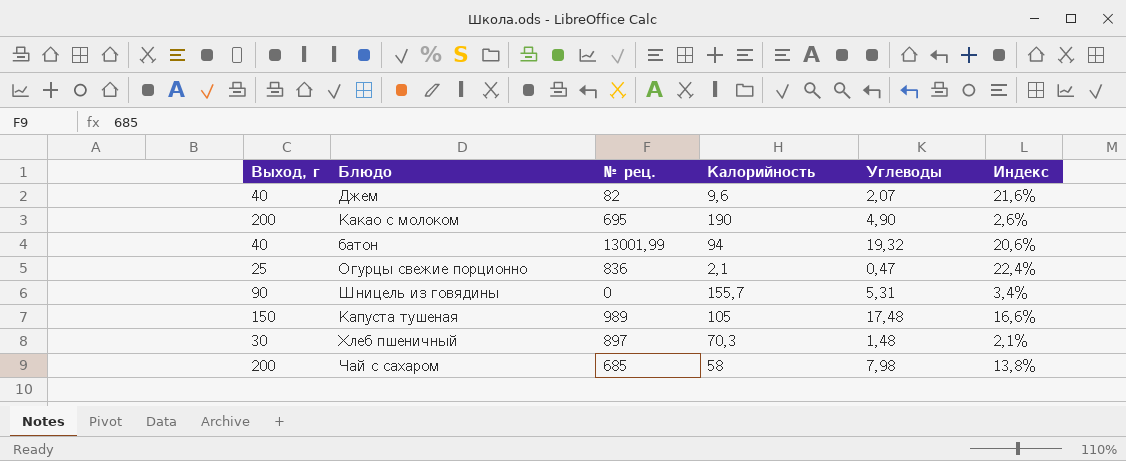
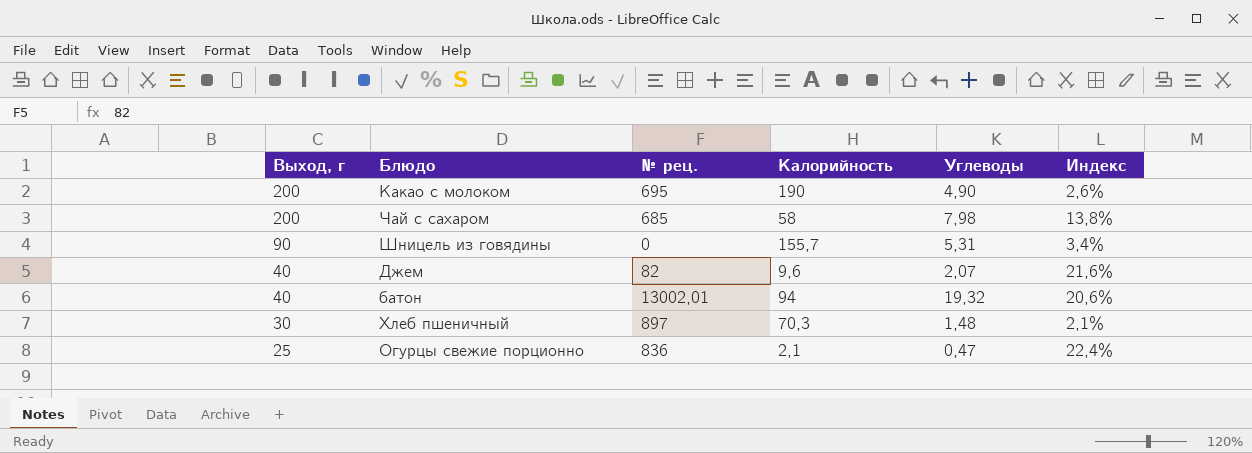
row order: none -> Выход, г descending
row Капуста тушеная: 150 | 989 | 105 | 17,48 | 16,6% -> none
батон | № рец.: 13001,99 -> 13002,01

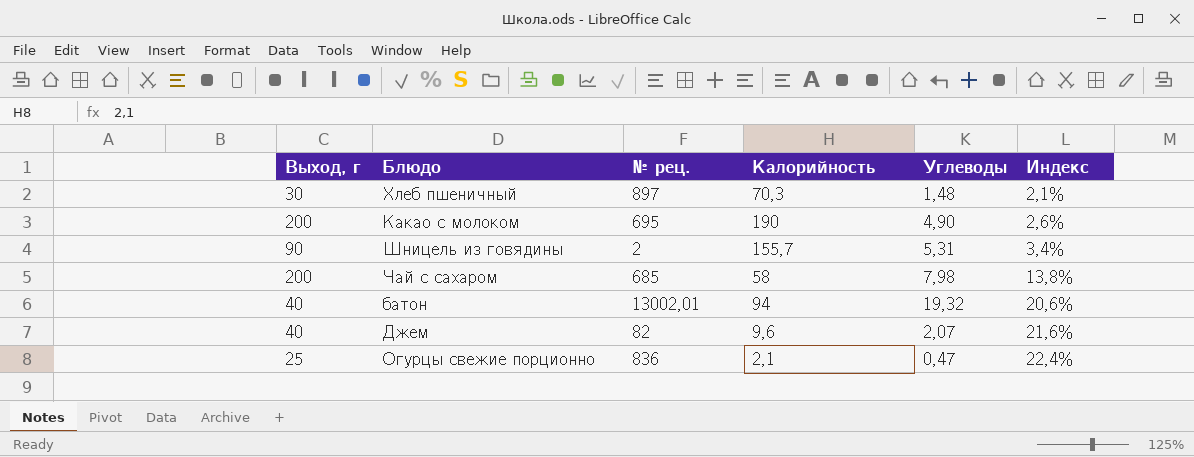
row order: Выход, г descending -> Индекс ascending
Шницель из говядины | № рец.: 0 -> 2

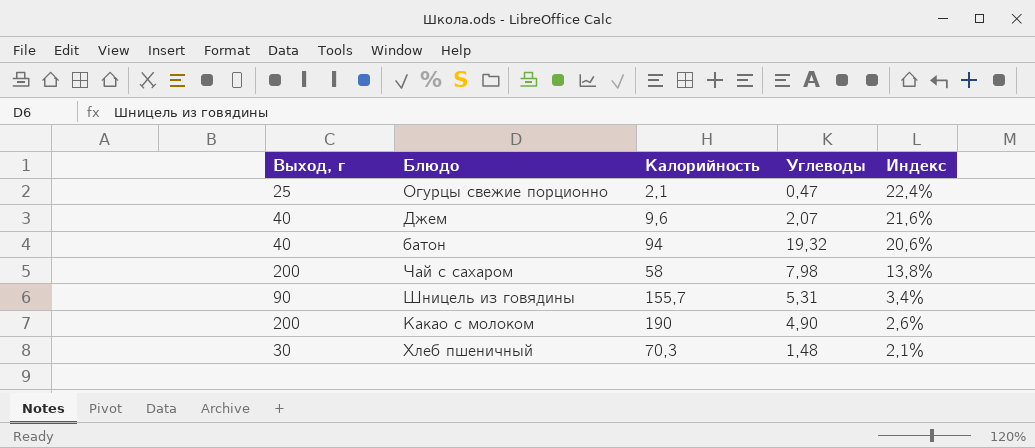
row order: Индекс ascending -> Индекс descending
column № рец. | position: 3 -> none

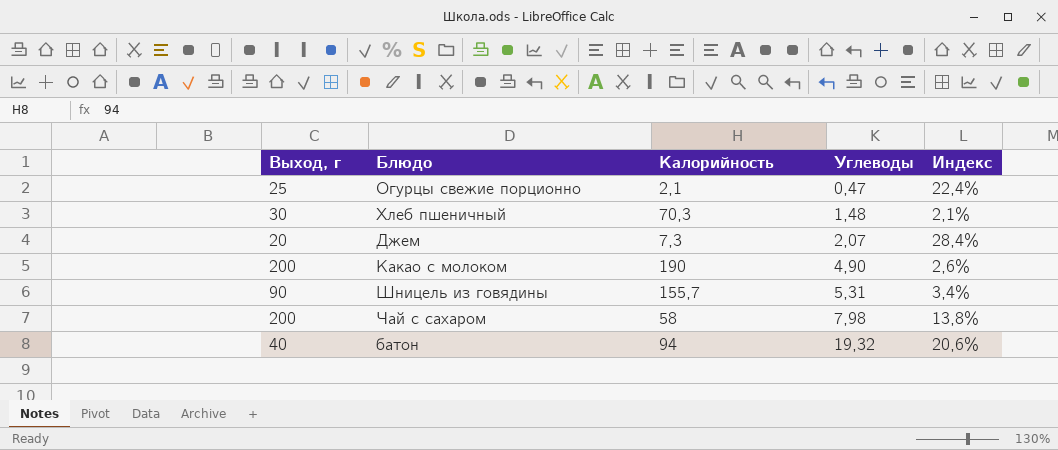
row order: Индекс descending -> Углеводы ascending
Джем | Выход, г: 40 -> 20
Джем | Калорийность: 9,6 -> 7,3
Джем | Индекс: 21,6% -> 28,4%

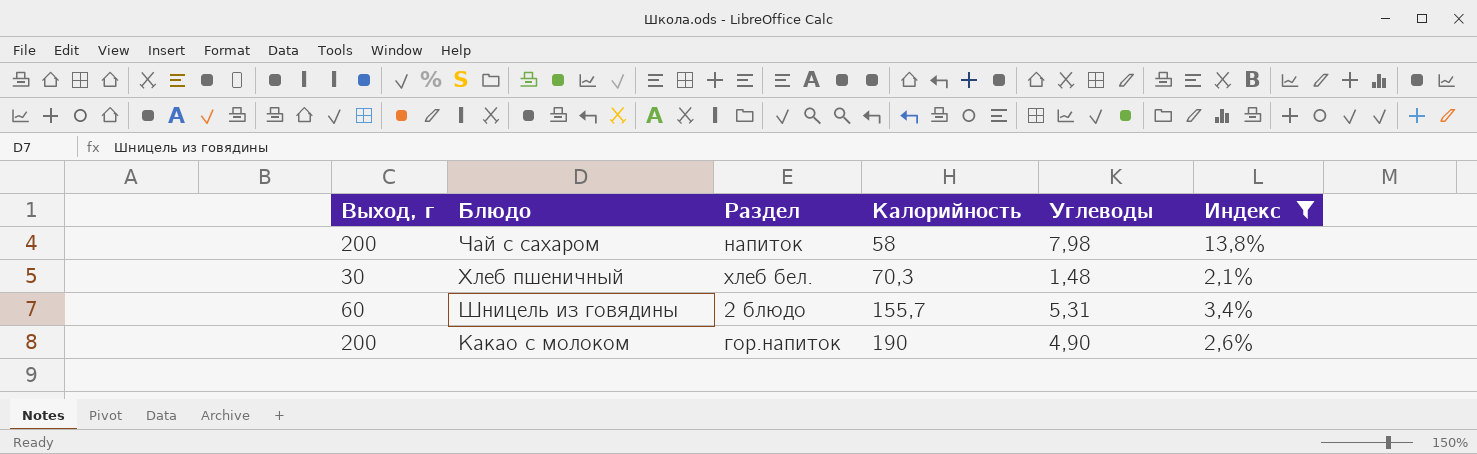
filter: none -> Индекс <= 13,8%
row order: Углеводы ascending -> Калорийность ascending
column Раздел | position: none -> 3
Шницель из говядины | Выход, г: 90 -> 60

